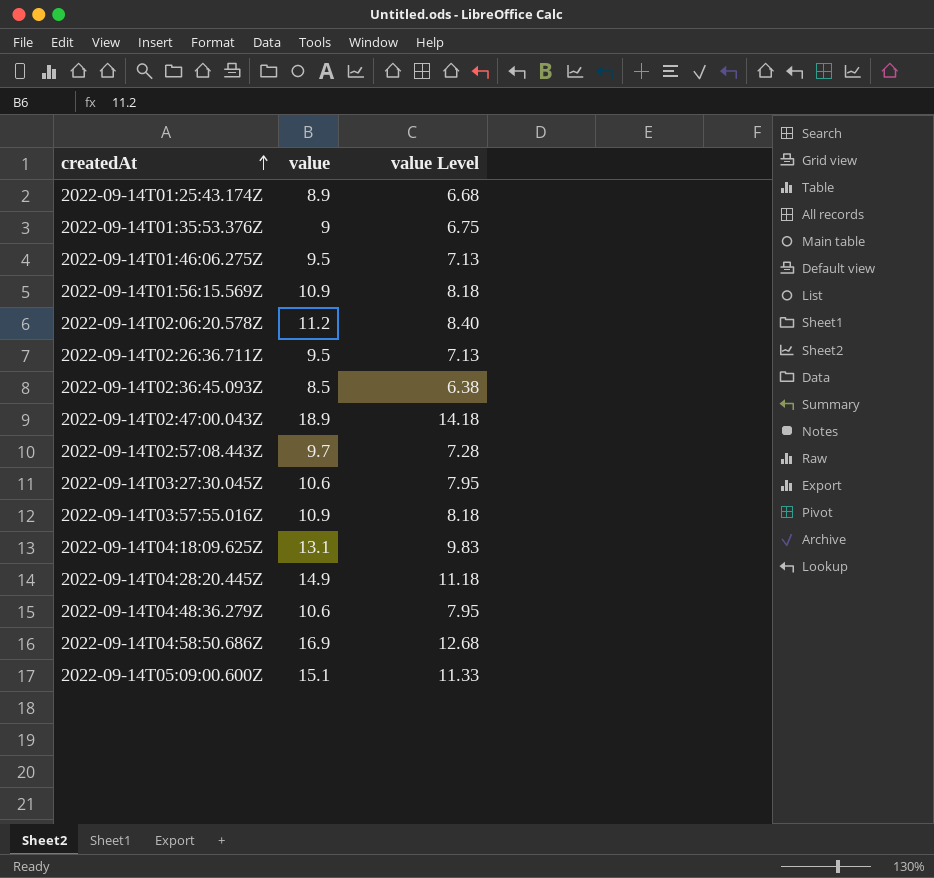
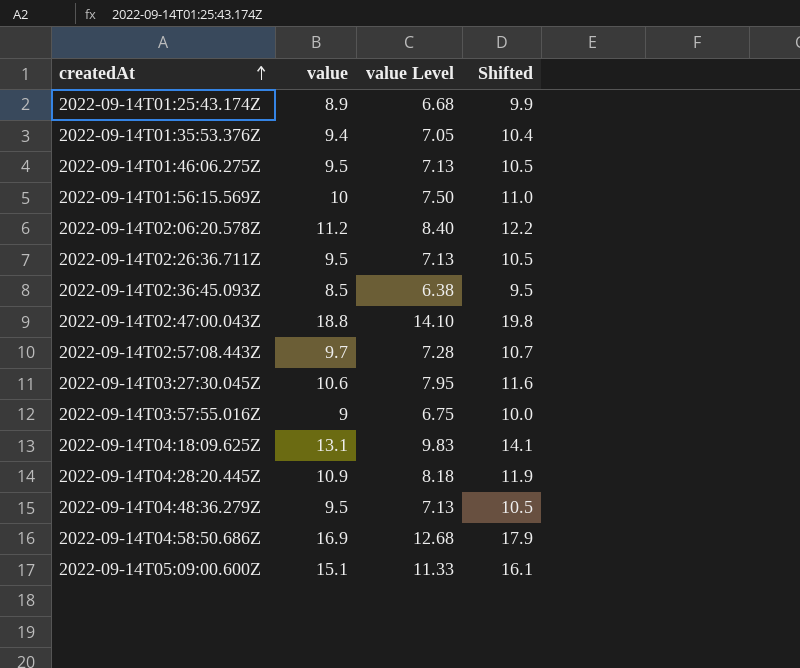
column Shifted | formula: none -> [value] + 1
2022-09-14T01:35:53.376Z | value: 9 -> 9.4
2022-09-14T01:35:53.376Z | value Level: 6.75 -> 7.05
2022-09-14T01:56:15.569Z | value: 10.9 -> 10
2022-09-14T01:56:15.569Z | value Level: 8.18 -> 7.50
2022-09-14T02:47:00.043Z | value: 18.9 -> 18.8
2022-09-14T02:47:00.043Z | value Level: 14.18 -> 14.10
2022-09-14T03:57:55.016Z | value: 10.9 -> 9
2022-09-14T03:57:55.016Z | value Level: 8.18 -> 6.75
2022-09-14T04:28:20.445Z | value: 14.9 -> 10.9
2022-09-14T04:28:20.445Z | value Level: 11.18 -> 8.18
2022-09-14T04:48:36.279Z | value: 10.6 -> 9.5
2022-09-14T04:48:36.279Z | value Level: 7.95 -> 7.13

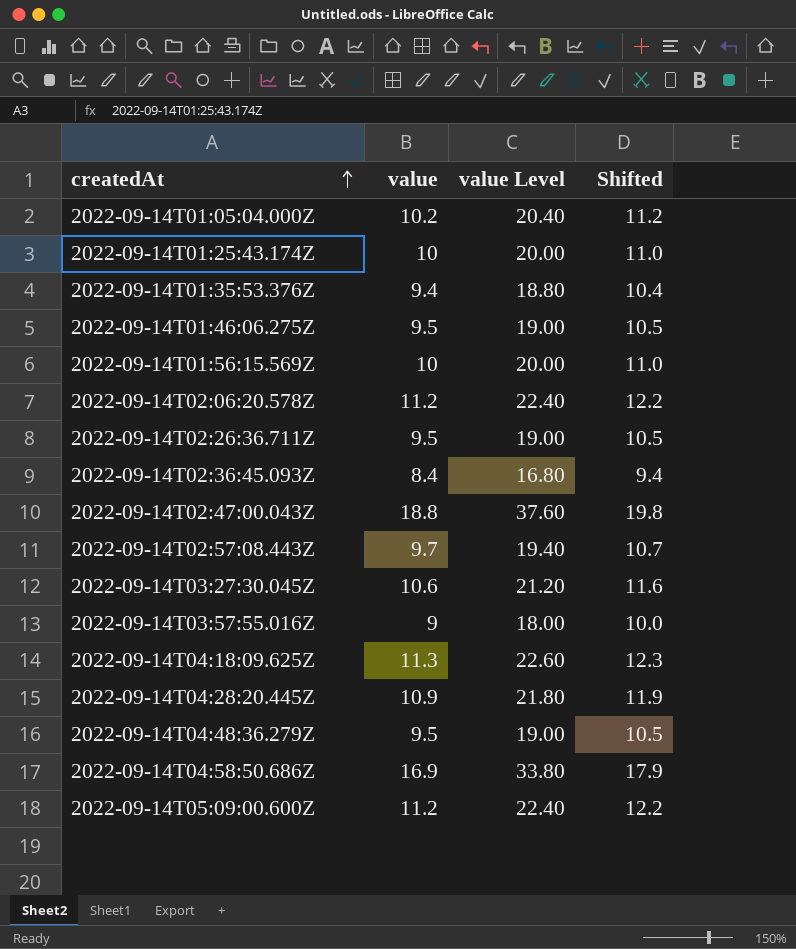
column value Level | formula: [value] * 0.75 -> [value] * 2
row 2022-09-14T01:05:04.000Z: none -> 10.2 | 20.40 | 11.2
2022-09-14T01:25:43.174Z | value: 8.9 -> 10
2022-09-14T01:25:43.174Z | Shifted: 9.9 -> 11.0
2022-09-14T02:36:45.093Z | value: 8.5 -> 8.4
2022-09-14T02:36:45.093Z | Shifted: 9.5 -> 9.4
2022-09-14T04:18:09.625Z | value: 13.1 -> 11.3
2022-09-14T04:18:09.625Z | Shifted: 14.1 -> 12.3
2022-09-14T05:09:00.600Z | value: 15.1 -> 11.2
2022-09-14T05:09:00.600Z | Shifted: 16.1 -> 12.2

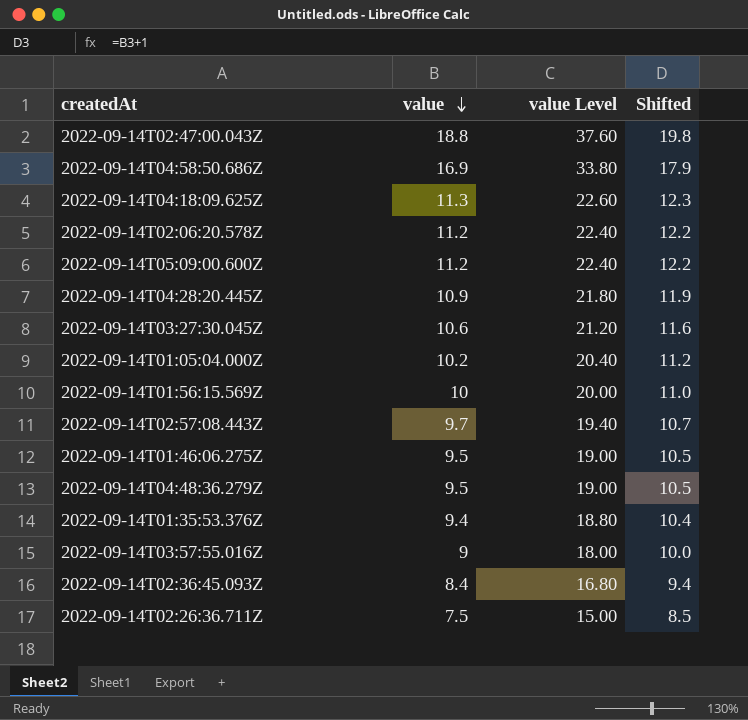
row order: createdAt ascending -> value descending
row 2022-09-14T01:25:43.174Z: 10 | 20.00 | 11.0 -> none
2022-09-14T02:26:36.711Z | value: 9.5 -> 7.5
2022-09-14T02:26:36.711Z | value Level: 19.00 -> 15.00
2022-09-14T02:26:36.711Z | Shifted: 10.5 -> 8.5

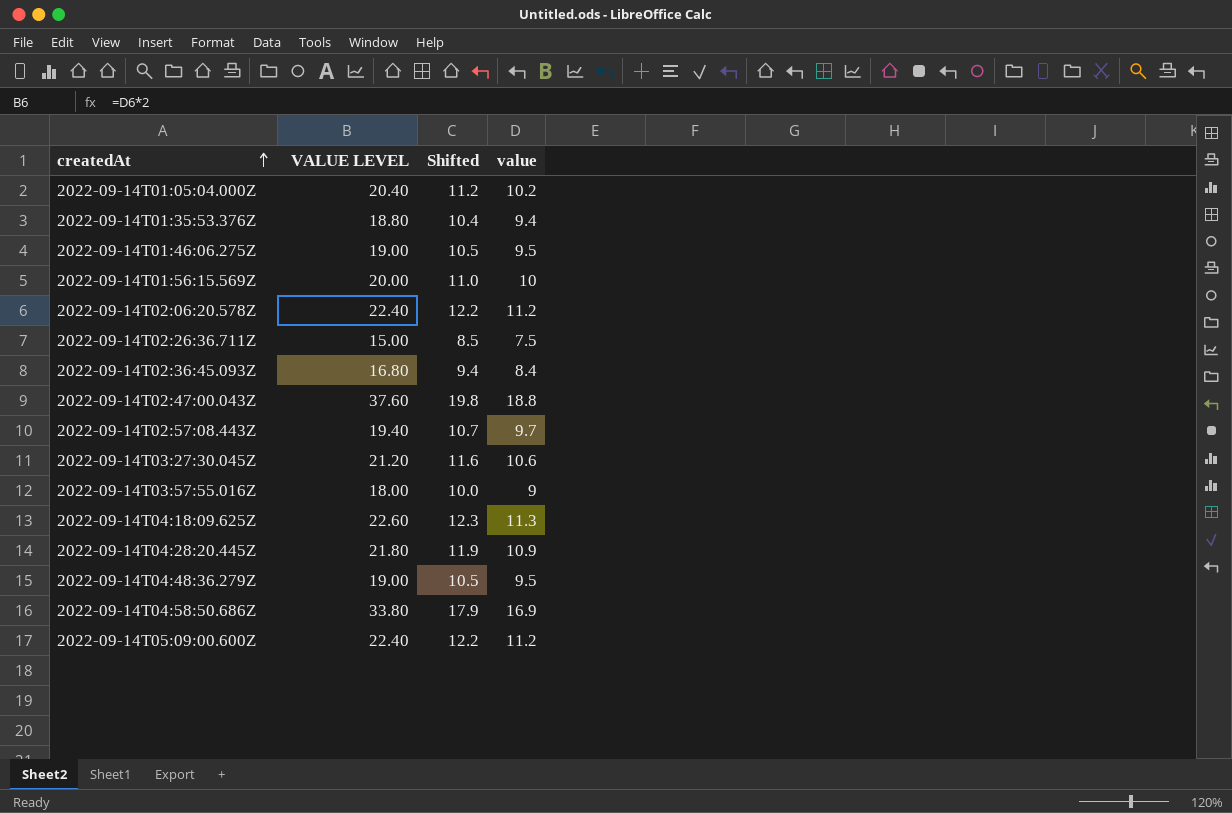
row order: value descending -> createdAt ascending
column name: value Level -> VALUE LEVEL
column value | position: 2 -> 4

